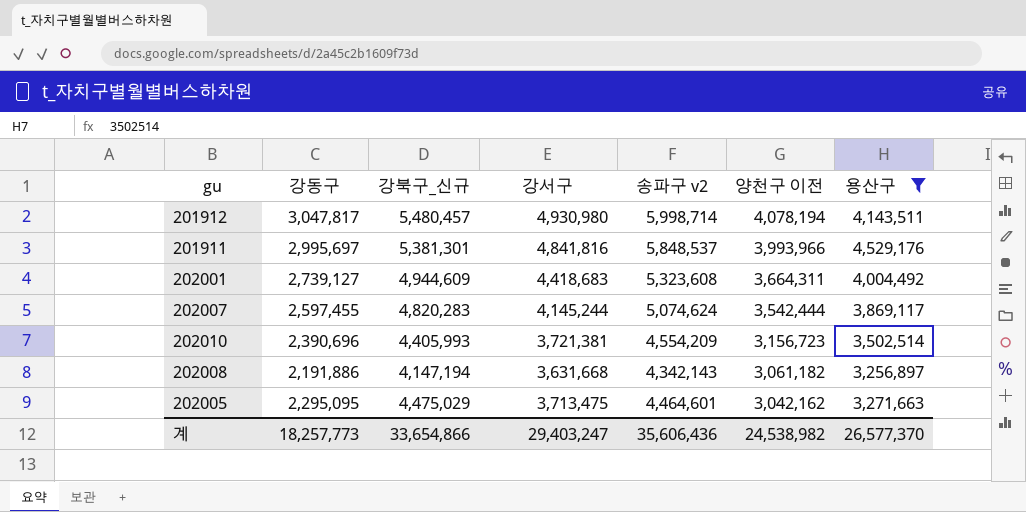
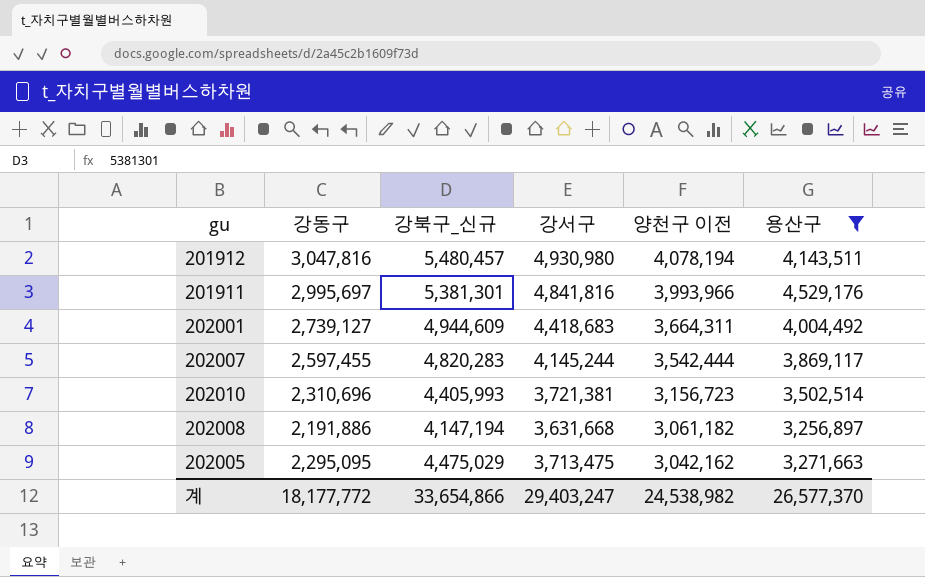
column 송파구 v2 | position: 5 -> none
201912 | 강동구: 3,047,817 -> 3,047,816
202010 | 강동구: 2,390,696 -> 2,310,696
계 | 강동구: 18,257,773 -> 18,177,772

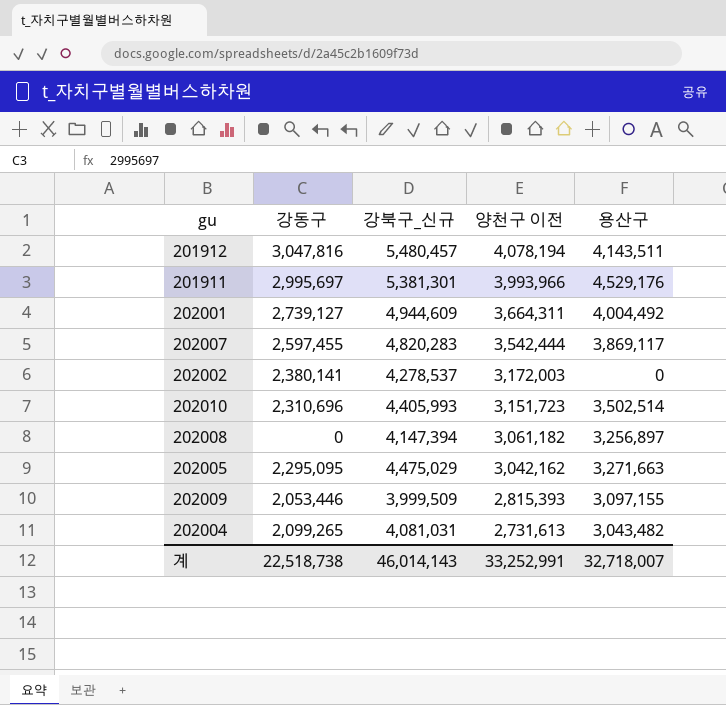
filter: 용산구 >= 3,256,897 -> none
column 강서구 | position: 4 -> none
202010 | 양천구 이전: 3,156,723 -> 3,151,723
202008 | 강동구: 2,191,886 -> 0
202008 | 강북구_신규: 4,147,194 -> 4,147,394
계 | 강동구: 18,177,772 -> 22,518,738
계 | 강북구_신규: 33,654,866 -> 46,014,143
계 | 양천구 이전: 24,538,982 -> 33,252,991
계 | 용산구: 26,577,370 -> 32,718,007

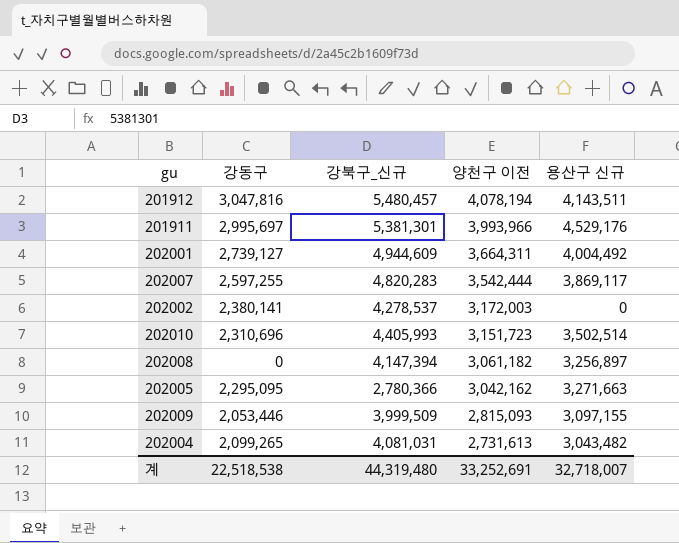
column name: 용산구 -> 용산구 신규
202007 | 강동구: 2,597,455 -> 2,597,255
202005 | 강북구_신규: 4,475,029 -> 2,780,366
202009 | 양천구 이전: 2,815,393 -> 2,815,093
계 | 강동구: 22,518,738 -> 22,518,538
계 | 강북구_신규: 46,014,143 -> 44,319,480
계 | 양천구 이전: 33,252,991 -> 33,252,691

